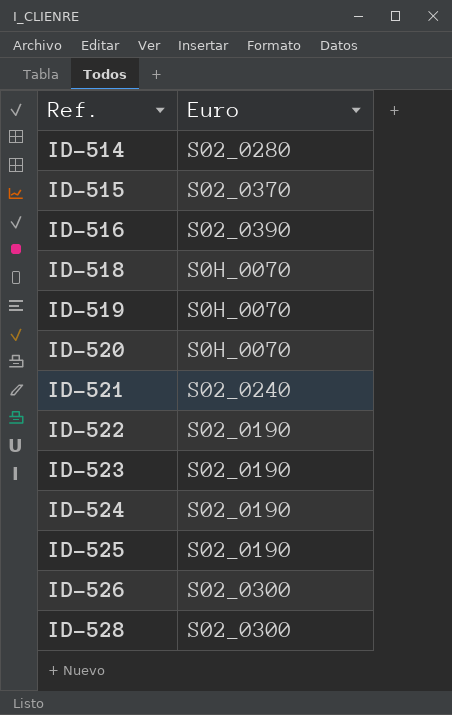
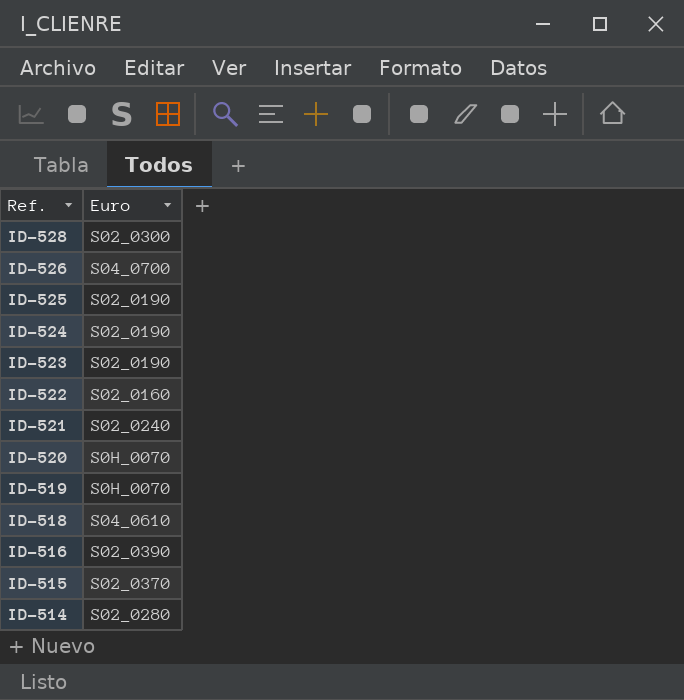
row order: Ref. ascending -> Ref. descending
ID-526 | Euro: S02_0300 -> S04_0700
ID-522 | Euro: S02_0190 -> S02_0160
ID-518 | Euro: S0H_0070 -> S04_0610

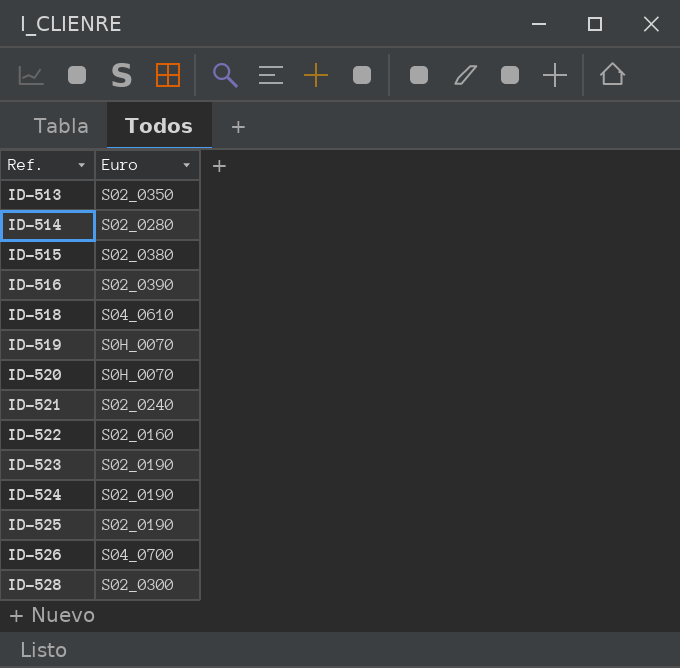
row order: Ref. descending -> Ref. ascending
row ID-513: none -> S02_0350
ID-515 | Euro: S02_0370 -> S02_0380

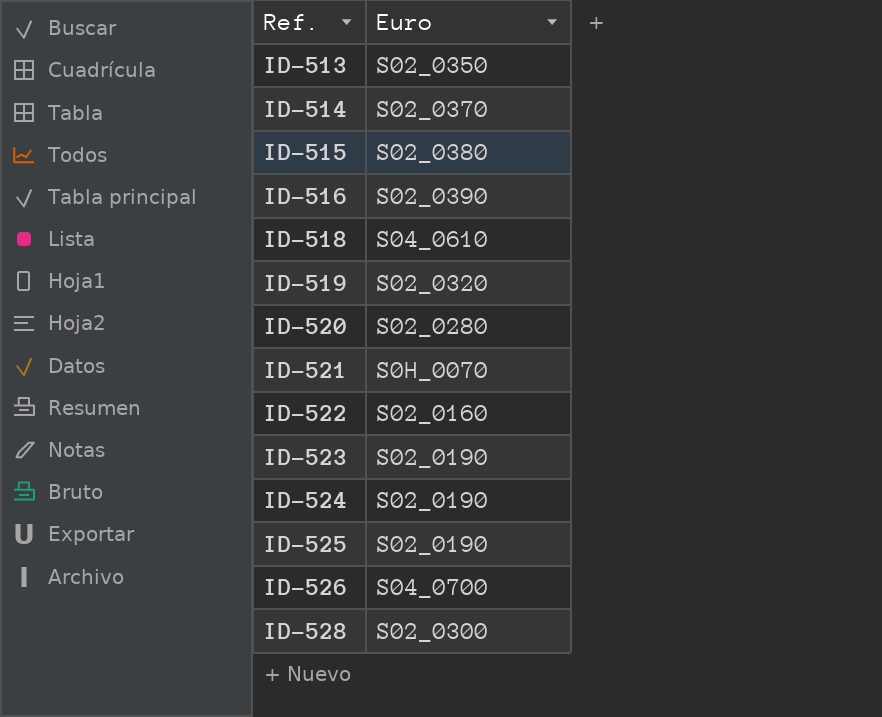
ID-514 | Euro: S02_0280 -> S02_0370
ID-519 | Euro: S0H_0070 -> S02_0320
ID-520 | Euro: S0H_0070 -> S02_0280
ID-521 | Euro: S02_0240 -> S0H_0070

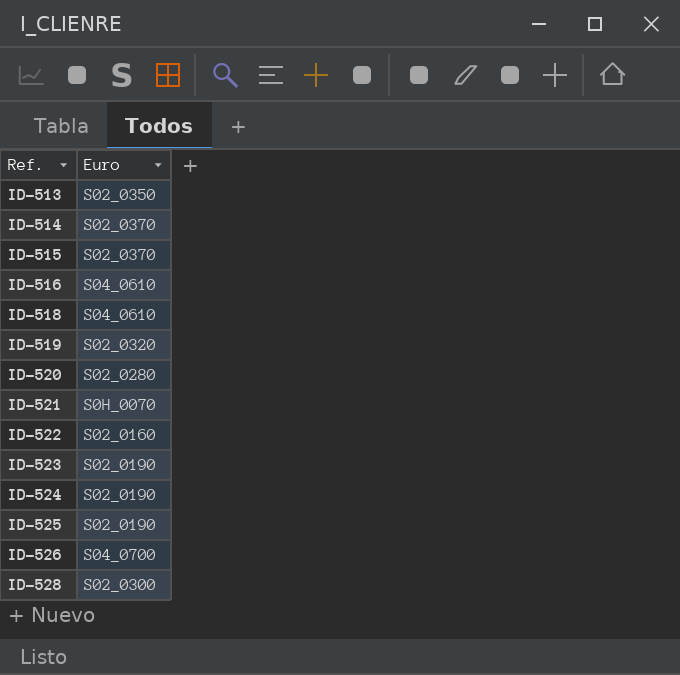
ID-515 | Euro: S02_0380 -> S02_0370
ID-516 | Euro: S02_0390 -> S04_0610

